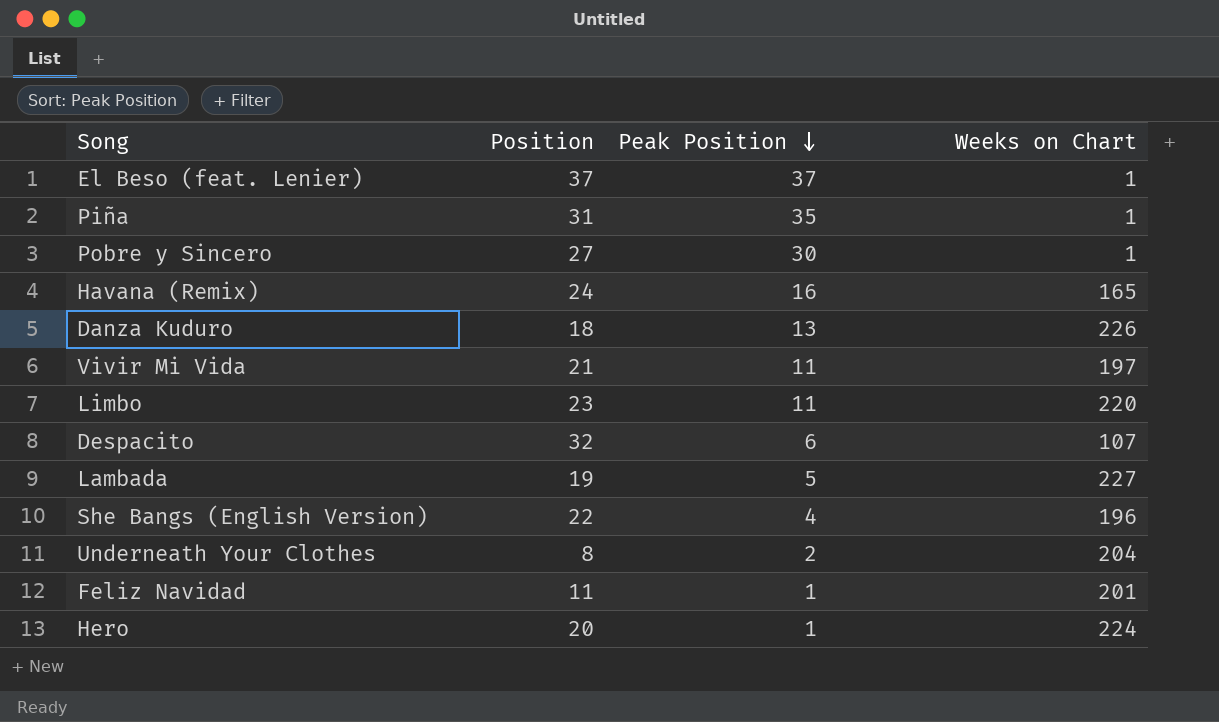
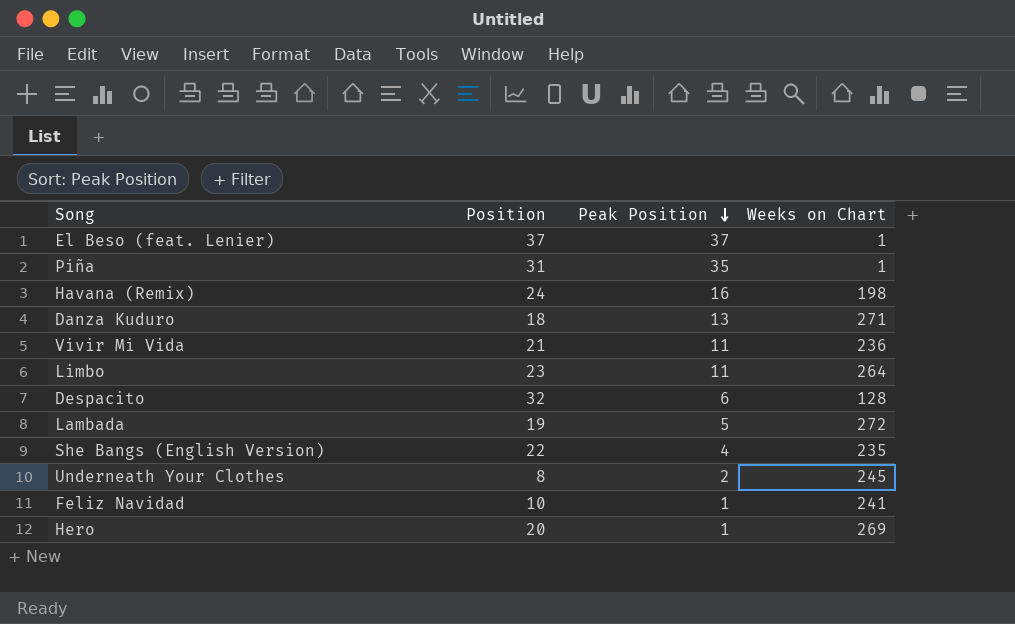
row Pobre y Sincero: 27 | 30 | 1 -> none
Havana (Remix) | Weeks on Chart: 165 -> 198
Danza Kuduro | Weeks on Chart: 226 -> 271
Vivir Mi Vida | Weeks on Chart: 197 -> 236
Limbo | Weeks on Chart: 220 -> 264
Despacito | Weeks on Chart: 107 -> 128
Lambada | Weeks on Chart: 227 -> 272
She Bangs (English Version) | Weeks on Chart: 196 -> 235
Underneath Your Clothes | Weeks on Chart: 204 -> 245
Feliz Navidad | Position: 11 -> 10
Feliz Navidad | Weeks on Chart: 201 -> 241
Hero | Weeks on Chart: 224 -> 269

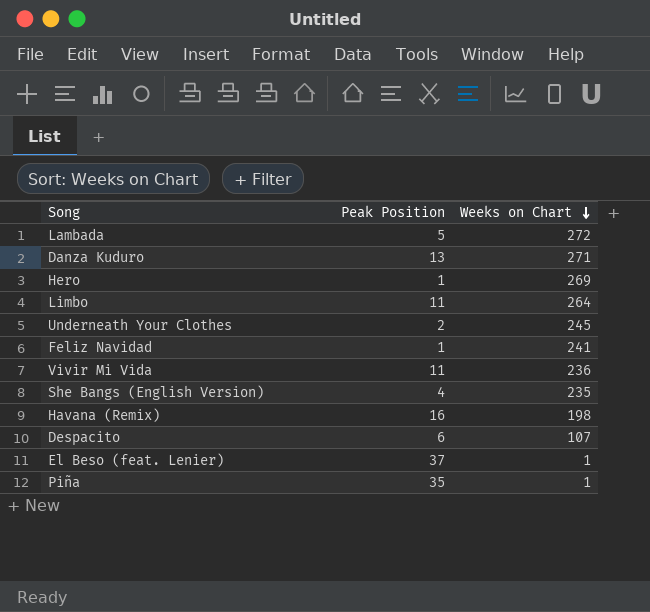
row order: Peak Position descending -> Weeks on Chart descending
column Position | position: 2 -> none
Despacito | Weeks on Chart: 128 -> 107

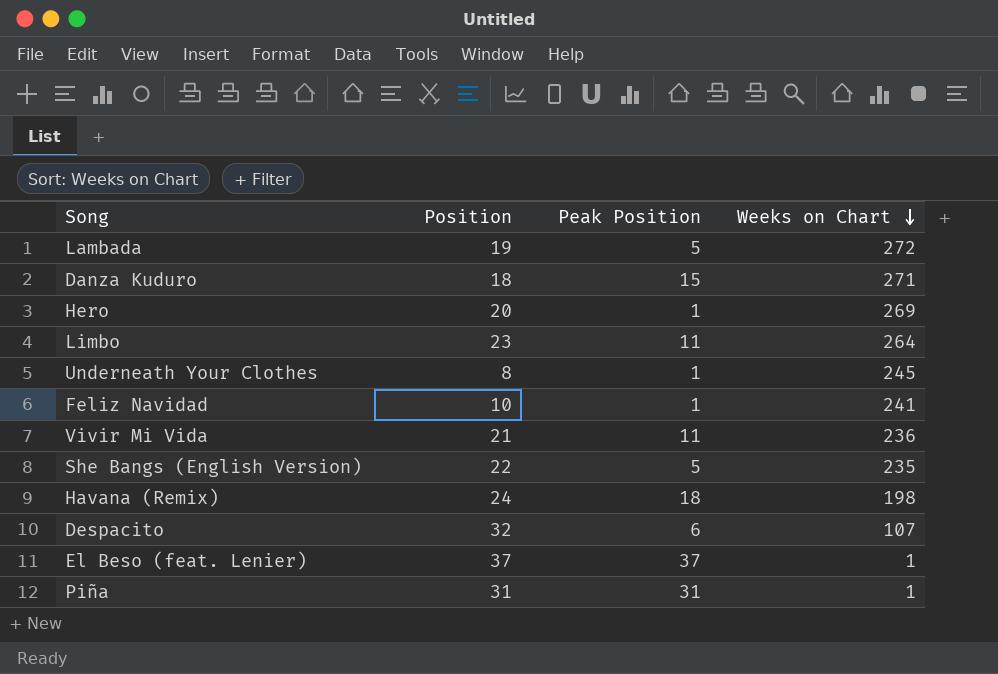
column Position | position: none -> 2
Danza Kuduro | Peak Position: 13 -> 15
Underneath Your Clothes | Peak Position: 2 -> 1
She Bangs (English Version) | Peak Position: 4 -> 5
Havana (Remix) | Peak Position: 16 -> 18
Piña | Peak Position: 35 -> 31

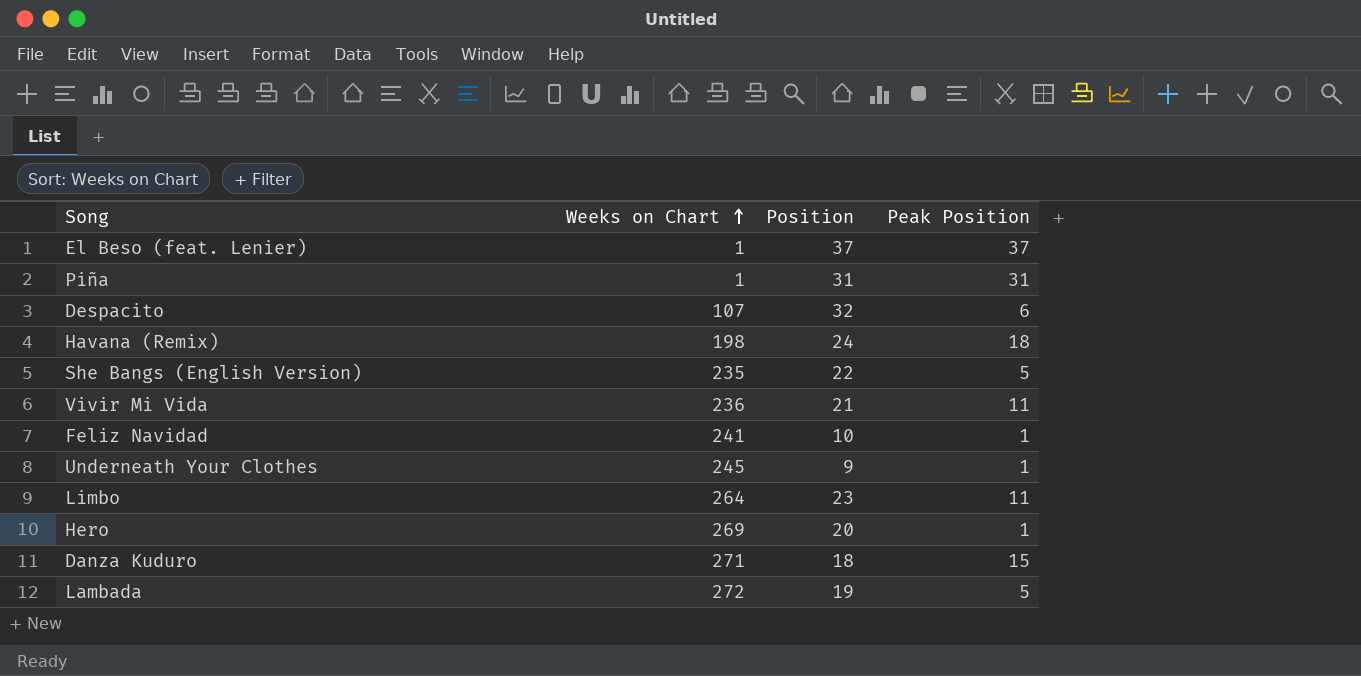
row order: Weeks on Chart descending -> Weeks on Chart ascending
column Weeks on Chart | position: 4 -> 2
Underneath Your Clothes | Position: 8 -> 9

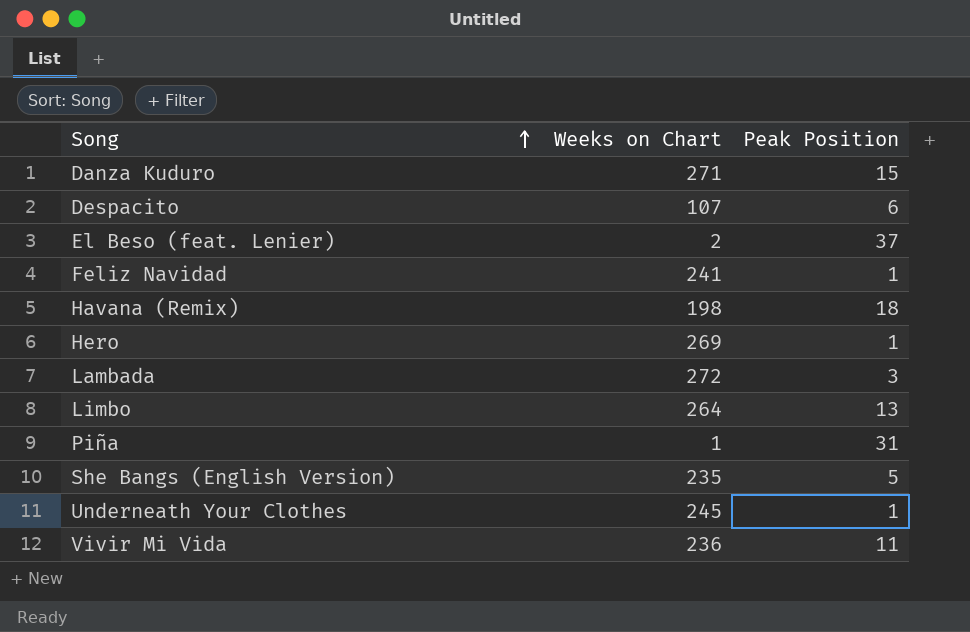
row order: Weeks on Chart ascending -> Song ascending
column Position | position: 3 -> none
El Beso (feat. Lenier) | Weeks on Chart: 1 -> 2
Lambada | Peak Position: 5 -> 3
Limbo | Peak Position: 11 -> 13

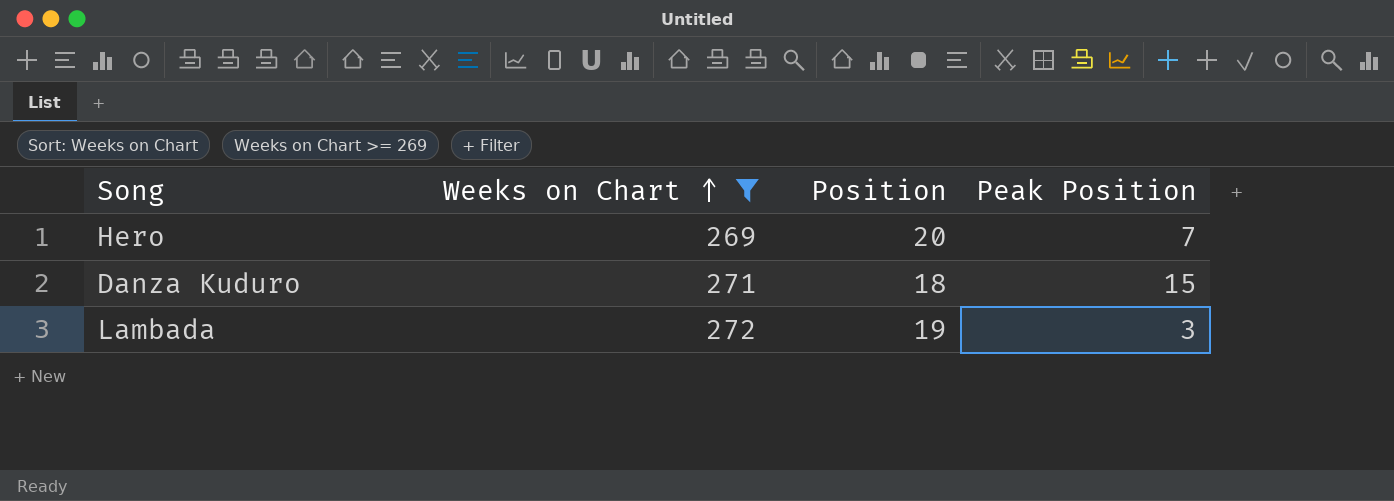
filter: none -> Weeks on Chart >= 269
row order: Song ascending -> Weeks on Chart ascending
column Position | position: none -> 3
Hero | Peak Position: 1 -> 7

